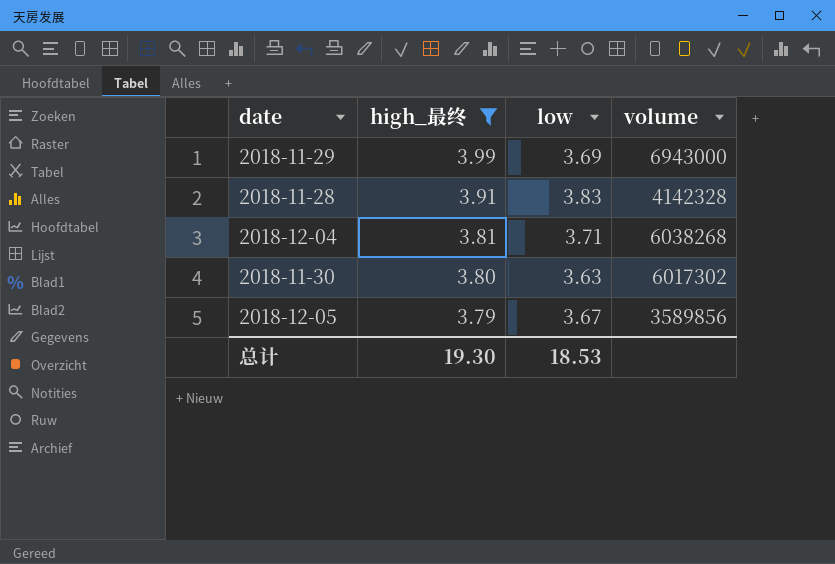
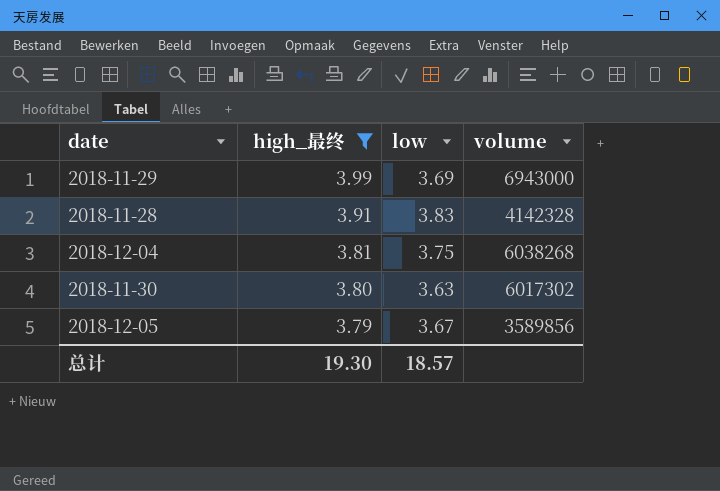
2018-12-04 | low: 3.71 -> 3.75
总计 | low: 18.53 -> 18.57

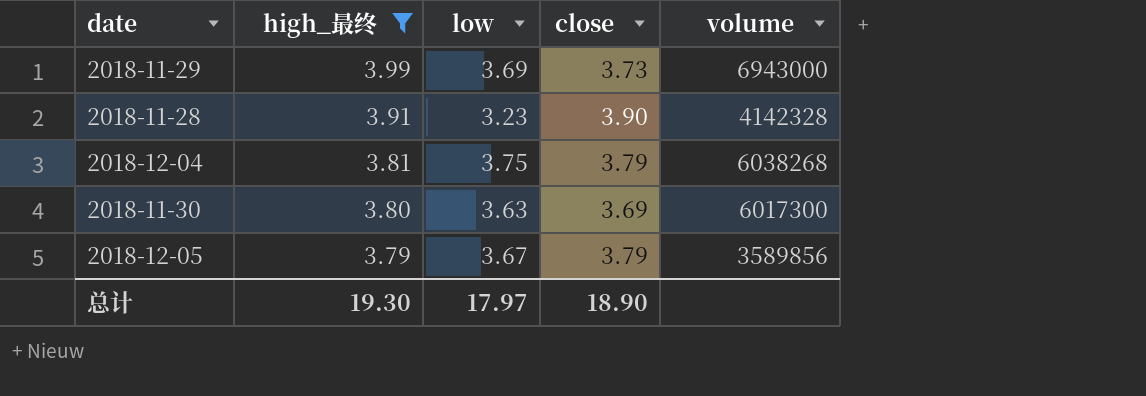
column close | position: none -> 4
2018-11-28 | low: 3.83 -> 3.23
2018-11-30 | volume: 6017302 -> 6017300
总计 | low: 18.57 -> 17.97

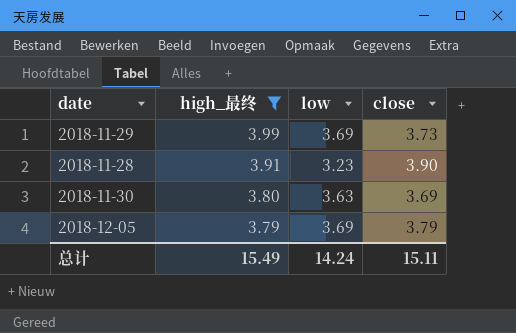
column volume | position: 5 -> none
row 2018-12-04: 3.81 | 3.75 | 3.79 | 6038268 -> none
2018-12-05 | low: 3.67 -> 3.69
总计 | high_最终: 19.30 -> 15.49
总计 | low: 17.97 -> 14.24
总计 | close: 18.90 -> 15.11

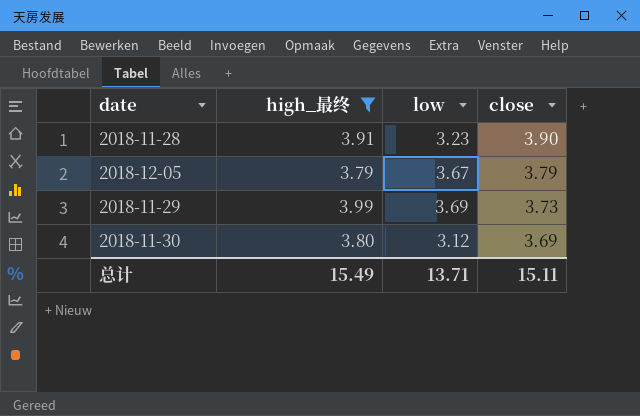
row order: high_最终 descending -> close descending
2018-12-05 | low: 3.69 -> 3.67
2018-11-30 | low: 3.63 -> 3.12
总计 | low: 14.24 -> 13.71

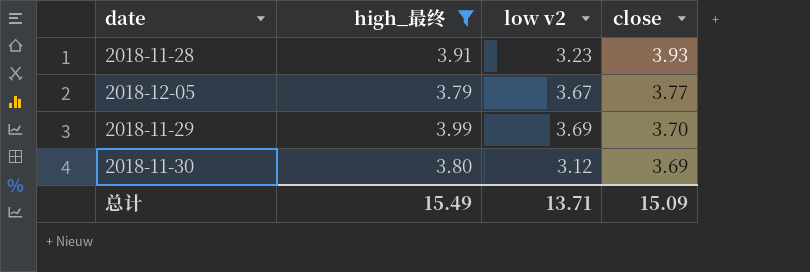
column name: low -> low v2
2018-11-28 | close: 3.90 -> 3.93
2018-12-05 | close: 3.79 -> 3.77
2018-11-29 | close: 3.73 -> 3.70
总计 | close: 15.11 -> 15.09

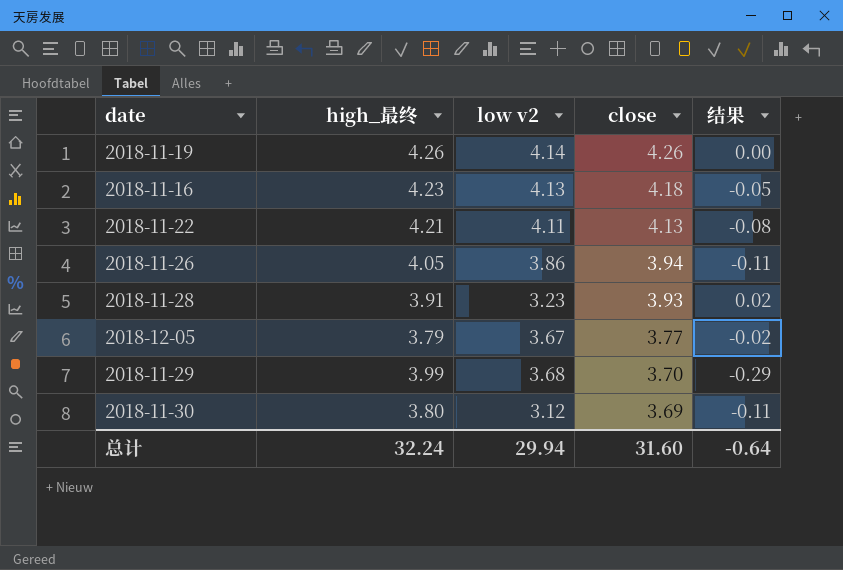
filter: high_最终 <= 3.99 -> none
column 结果 | formula: none -> [close] - [high_最终]
2018-11-29 | low v2: 3.69 -> 3.68
总计 | high_最终: 15.49 -> 32.24
总计 | low v2: 13.71 -> 29.94
总计 | close: 15.09 -> 31.60

